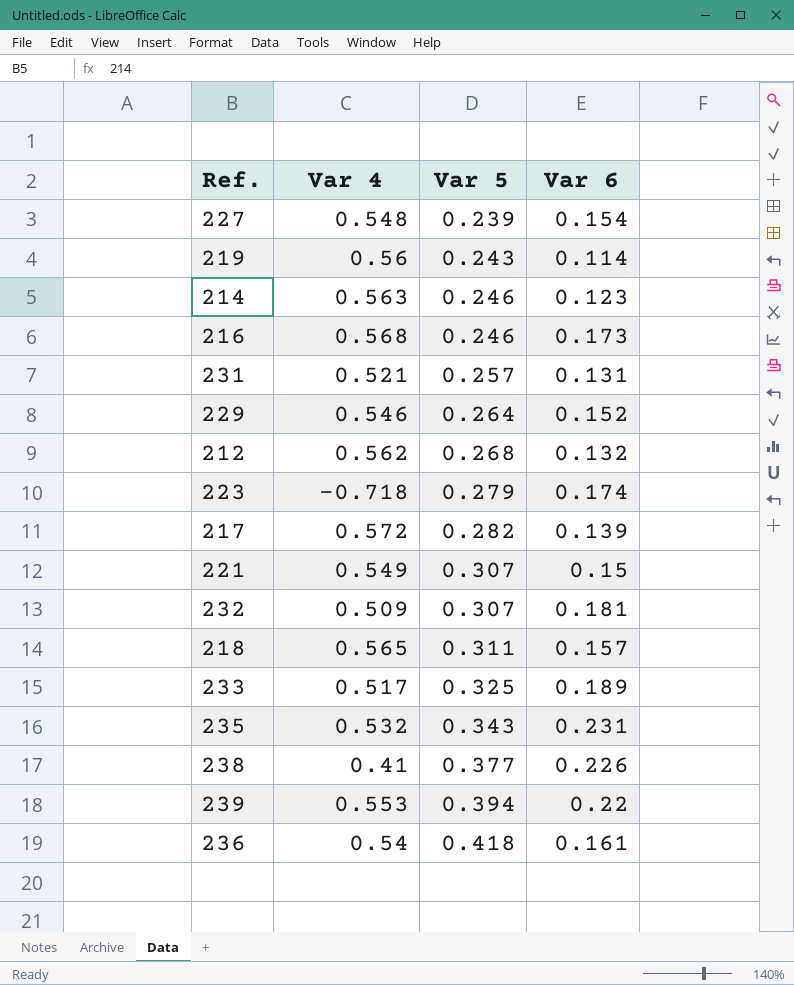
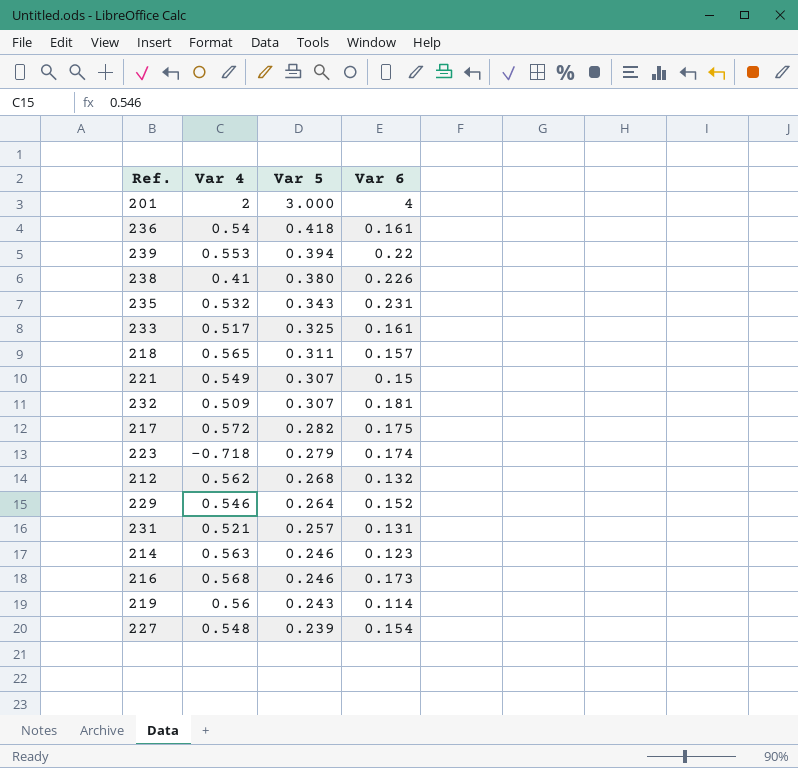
row order: Var 5 ascending -> Var 5 descending
row 201: none -> 2 | 3.000 | 4
238 | Var 5: 0.377 -> 0.380
233 | Var 6: 0.189 -> 0.161
217 | Var 6: 0.139 -> 0.175

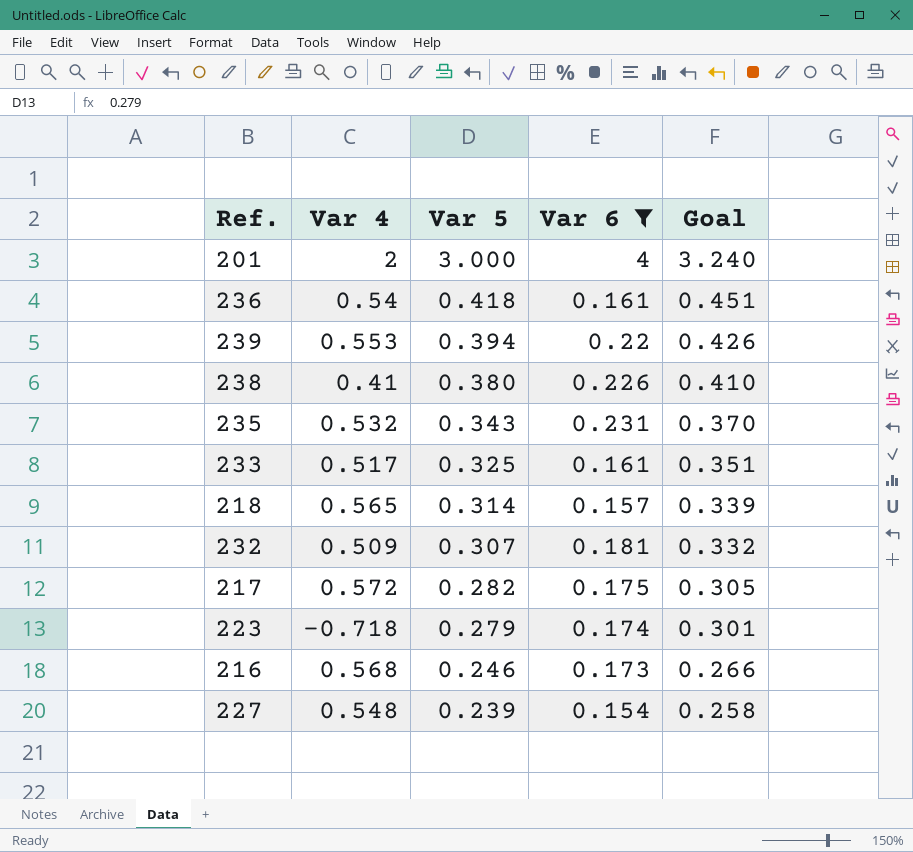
filter: none -> Var 6 >= 0.154
column Goal | formula: none -> [Var 5] * 1.08
218 | Var 5: 0.311 -> 0.314

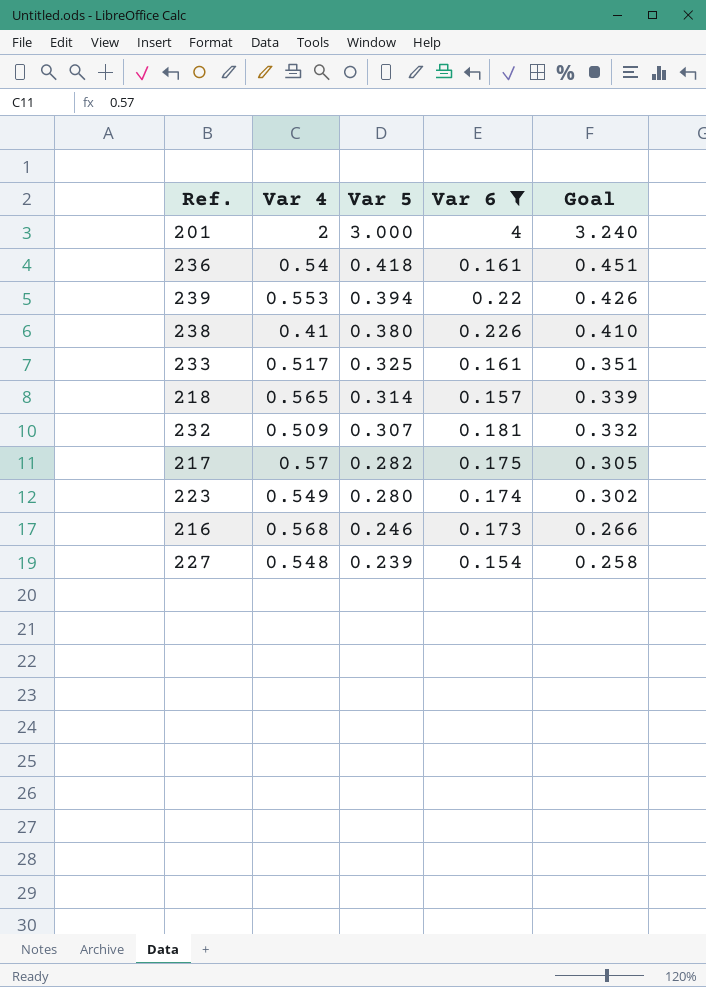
row 235: 0.532 | 0.343 | 0.231 | 0.370 -> none
217 | Var 4: 0.572 -> 0.57
223 | Var 4: -0.718 -> 0.549
223 | Var 5: 0.279 -> 0.280
223 | Goal: 0.301 -> 0.302

